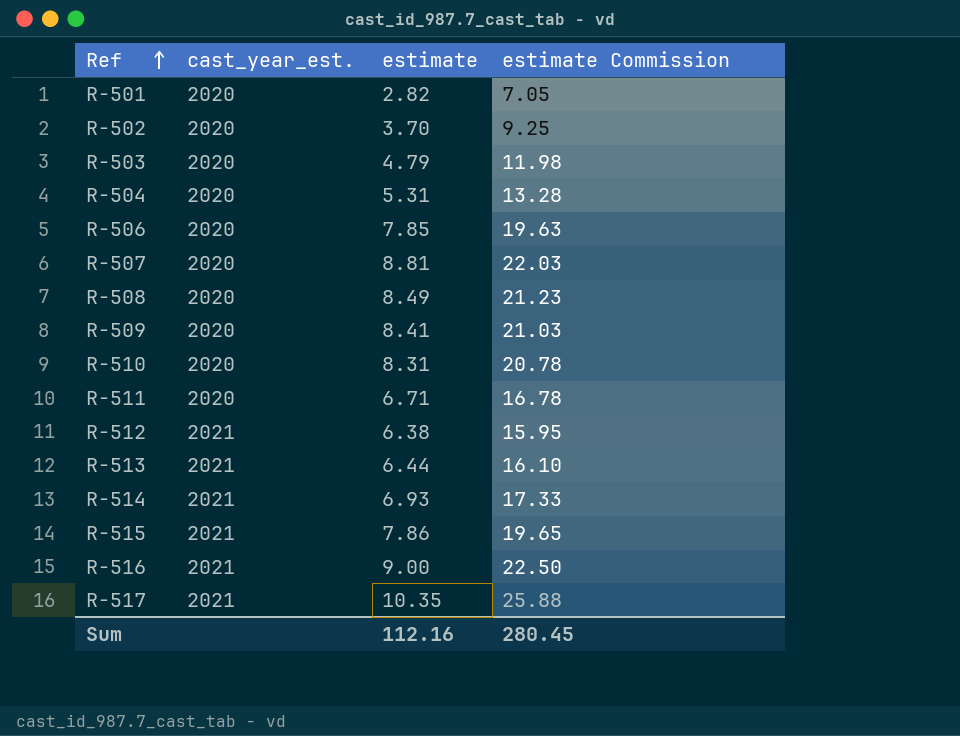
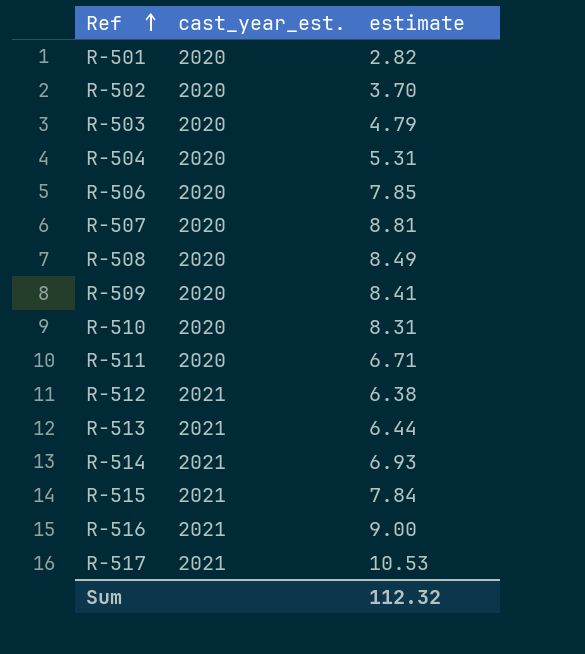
column estimate Commission | formula: [estimate] * 2.5 -> none
R-515 | estimate: 7.86 -> 7.84
R-517 | estimate: 10.35 -> 10.53
Sum | estimate: 112.16 -> 112.32

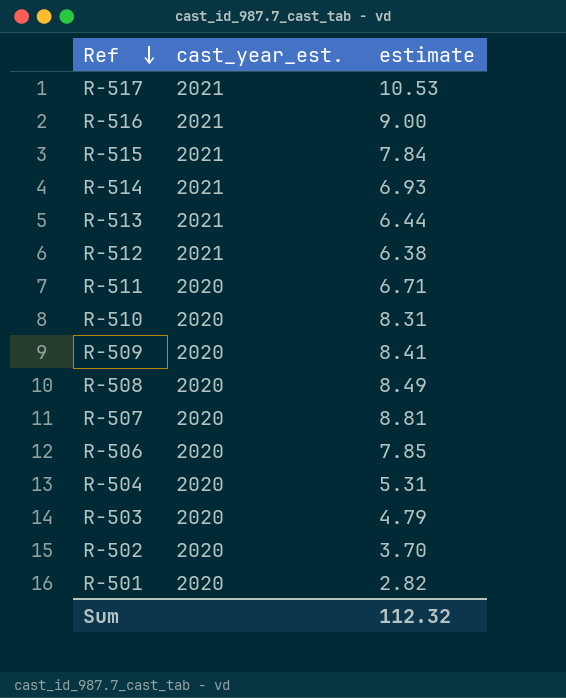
row order: Ref ascending -> Ref descending

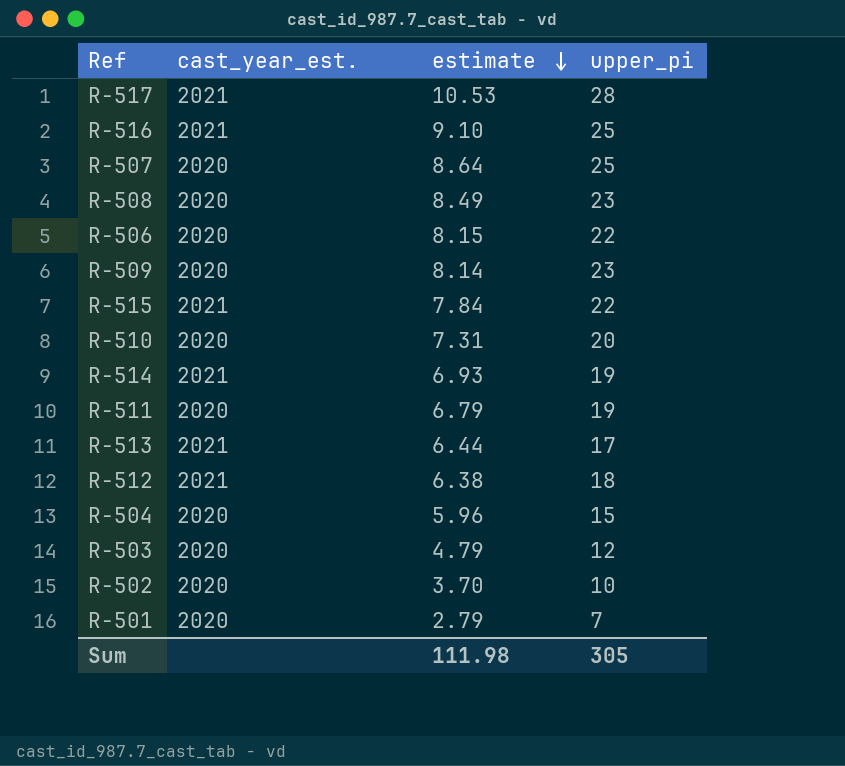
row order: Ref descending -> estimate descending
column upper_pi | position: none -> 4
R-516 | estimate: 9.00 -> 9.10
R-507 | estimate: 8.81 -> 8.64
R-506 | estimate: 7.85 -> 8.15
R-509 | estimate: 8.41 -> 8.14
R-510 | estimate: 8.31 -> 7.31
R-511 | estimate: 6.71 -> 6.79
R-504 | estimate: 5.31 -> 5.96
R-501 | estimate: 2.82 -> 2.79
Sum | estimate: 112.32 -> 111.98

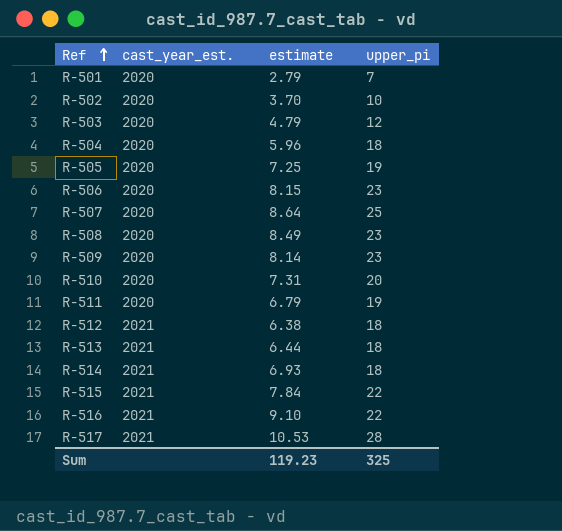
row order: estimate descending -> Ref ascending
R-504 | upper_pi: 15 -> 18
row R-505: none -> 2020 | 7.25 | 19
R-506 | upper_pi: 22 -> 23
R-513 | upper_pi: 17 -> 18
R-514 | upper_pi: 19 -> 18
R-516 | upper_pi: 25 -> 22
Sum | estimate: 111.98 -> 119.23
Sum | upper_pi: 305 -> 325

